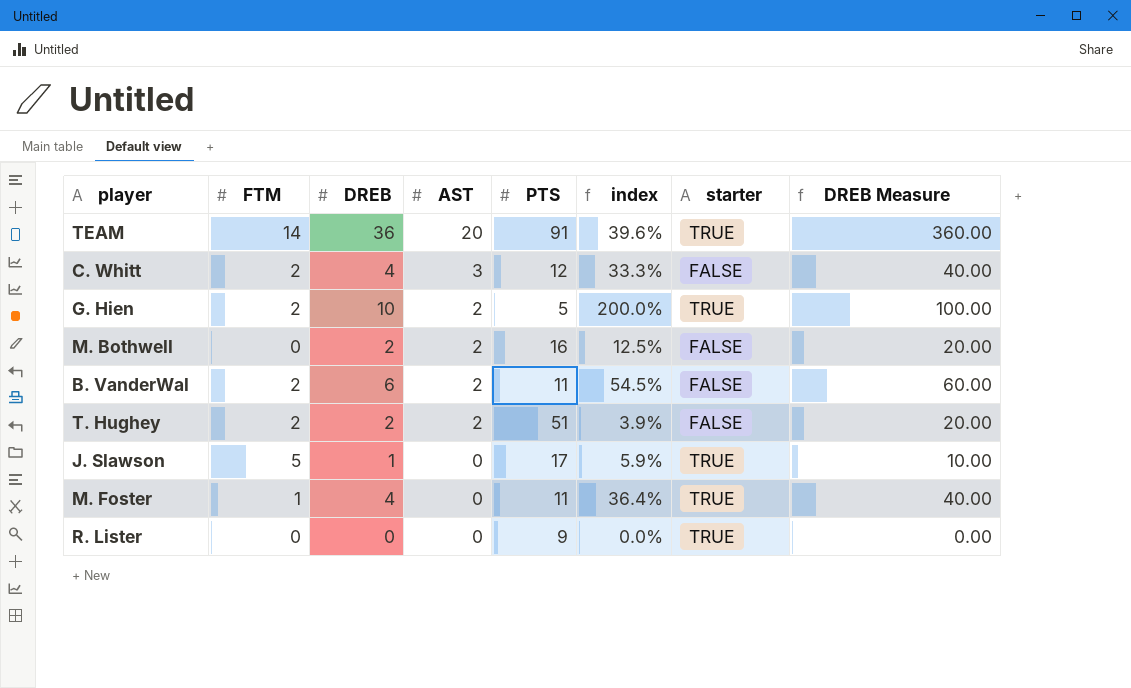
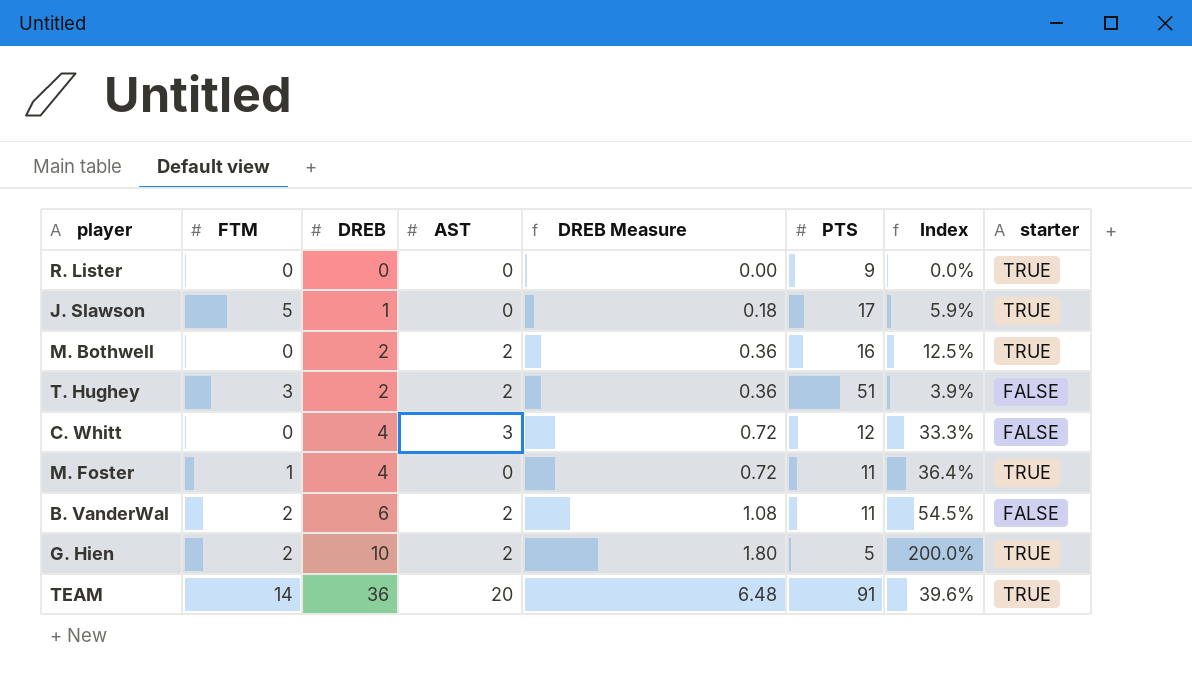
row order: AST descending -> DREB ascending
column DREB Measure | formula: [DREB] * 10 -> [DREB] * 0.18
column DREB Measure | position: 8 -> 5
column name: index -> Index
M. Bothwell | starter: FALSE -> TRUE
T. Hughey | FTM: 2 -> 3
C. Whitt | FTM: 2 -> 0

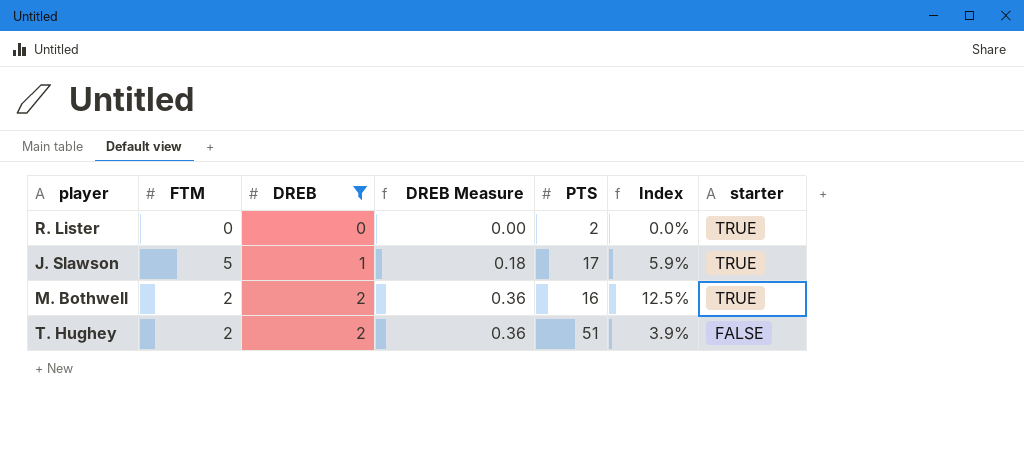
filter: none -> DREB <= 2
column AST | position: 4 -> none
R. Lister | PTS: 9 -> 2
M. Bothwell | FTM: 0 -> 2
T. Hughey | FTM: 3 -> 2

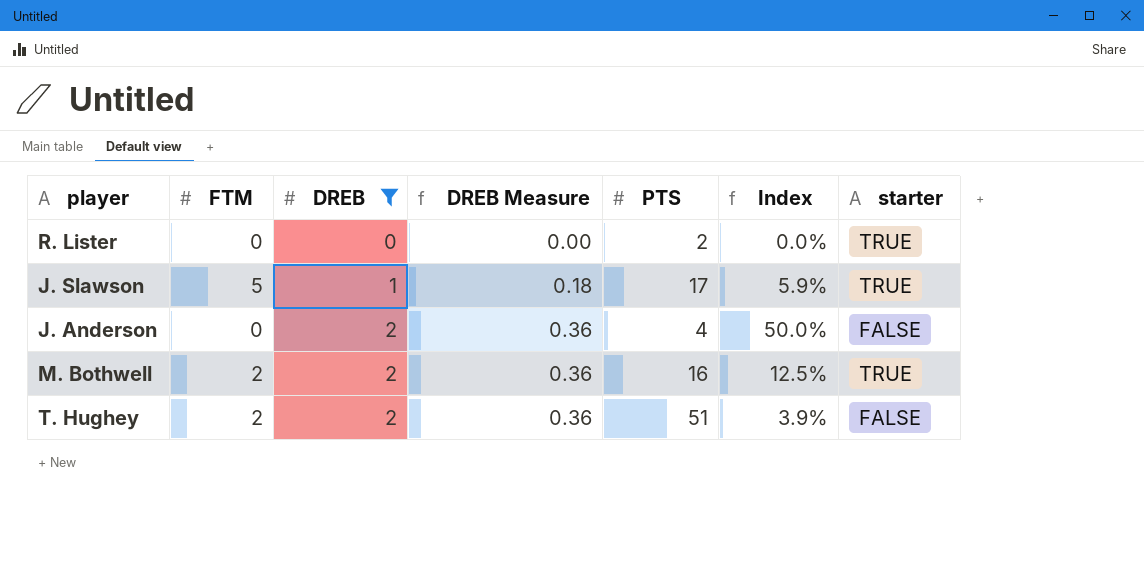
row J. Anderson: none -> 0 | 2 | 0.36 | 4 | 50.0% | FALSE

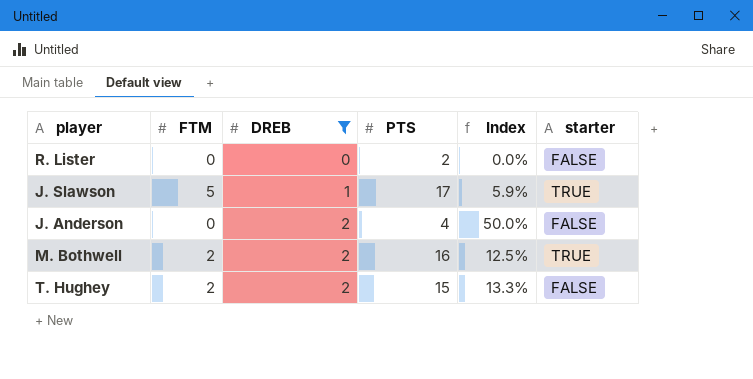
column DREB Measure | formula: [DREB] * 0.18 -> none
R. Lister | starter: TRUE -> FALSE
T. Hughey | PTS: 51 -> 15
T. Hughey | Index: 3.9% -> 13.3%

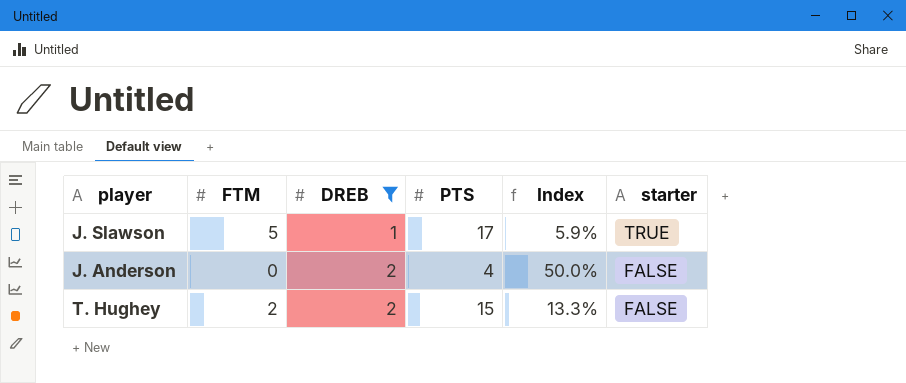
row R. Lister: 0 | 0 | 2 | 0.0% | FALSE -> none
row M. Bothwell: 2 | 2 | 16 | 12.5% | TRUE -> none

